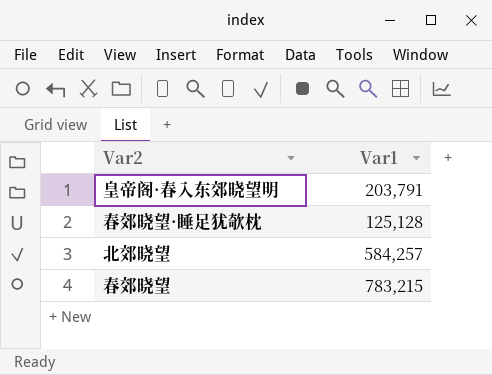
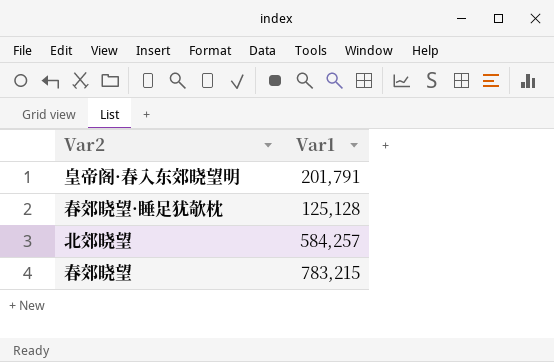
皇帝阁·春入东郊晓望明 | Var1: 203,791 -> 201,791

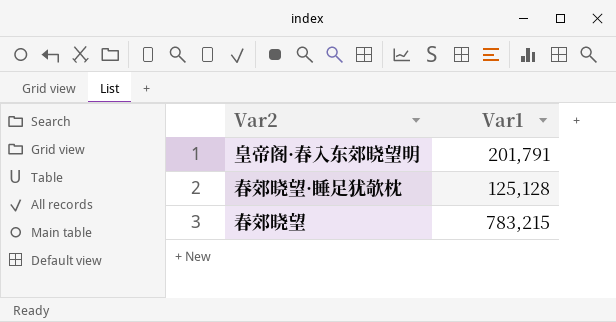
row 北郊晓望: 584,257 -> none

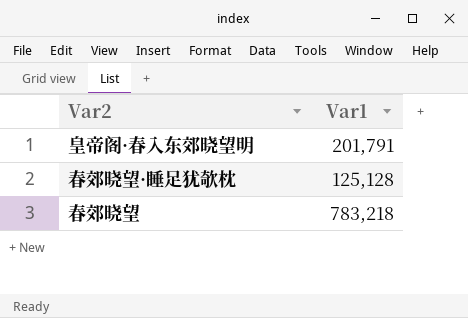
春郊晓望 | Var1: 783,215 -> 783,218

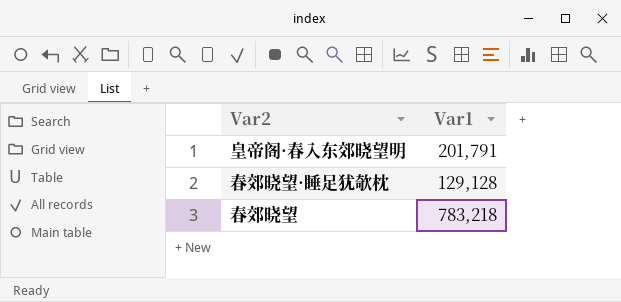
春郊晓望·睡足犹欹枕 | Var1: 125,128 -> 129,128

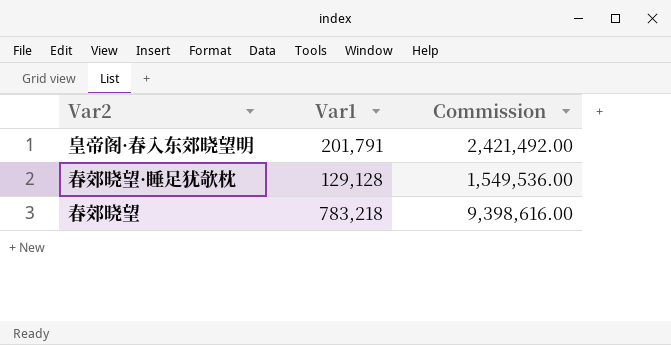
column Commission | formula: none -> [Var1] * 12

